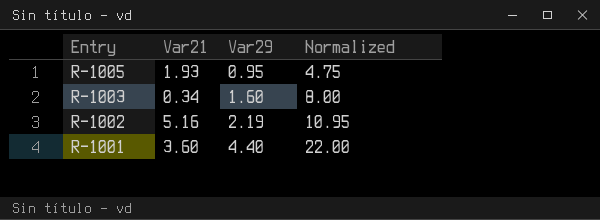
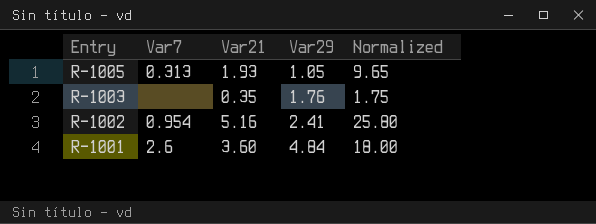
column Var7 | position: none -> 2
column Normalized | formula: [Var29] * 5 -> [Var21] * 5
R-1005 | Var29: 0.95 -> 1.05
R-1003 | Var21: 0.34 -> 0.35
R-1003 | Var29: 1.60 -> 1.76
R-1002 | Var29: 2.19 -> 2.41
R-1001 | Var29: 4.40 -> 4.84

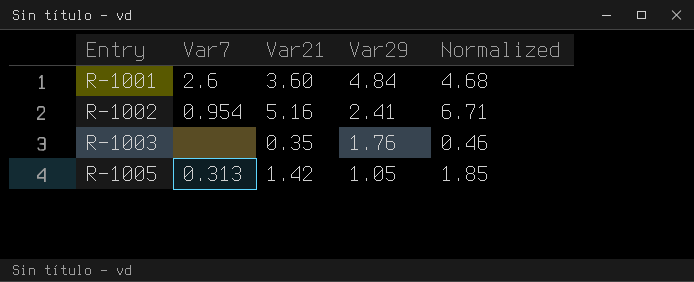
row order: Entry descending -> Entry ascending
column Normalized | formula: [Var21] * 5 -> [Var21] * 1.3
R-1005 | Var21: 1.93 -> 1.42

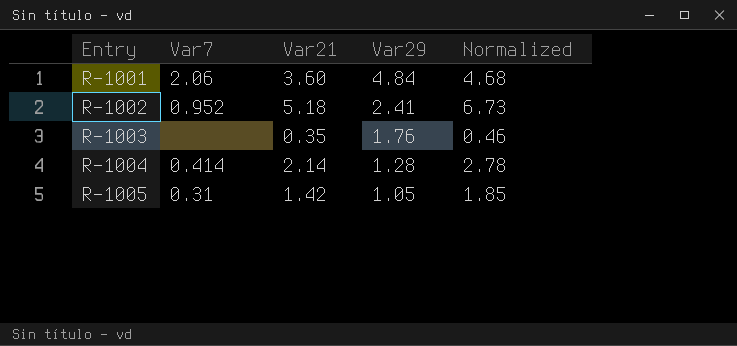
R-1001 | Var7: 2.6 -> 2.06
R-1002 | Var7: 0.954 -> 0.952
R-1002 | Var21: 5.16 -> 5.18
R-1002 | Normalized: 6.71 -> 6.73
row R-1004: none -> 0.414 | 2.14 | 1.28 | 2.78
R-1005 | Var7: 0.313 -> 0.31

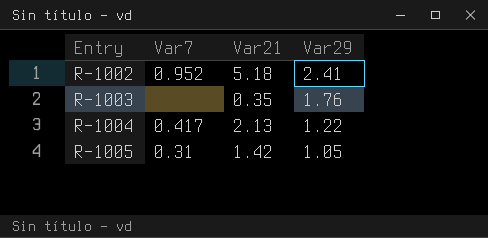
column Normalized | formula: [Var21] * 1.3 -> none
row R-1001: 2.06 | 3.60 | 4.84 | 4.68 -> none
R-1004 | Var7: 0.414 -> 0.417
R-1004 | Var21: 2.14 -> 2.13
R-1004 | Var29: 1.28 -> 1.22

